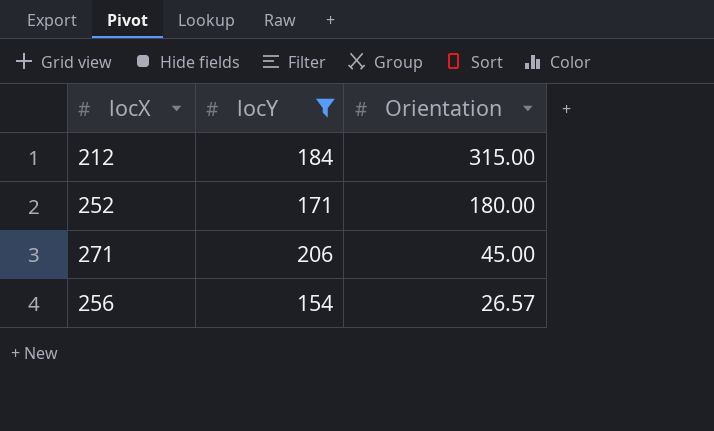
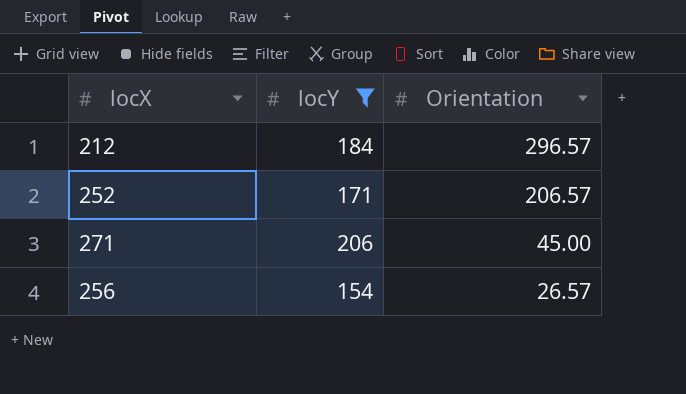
212 | Orientation: 315.00 -> 296.57
252 | Orientation: 180.00 -> 206.57

